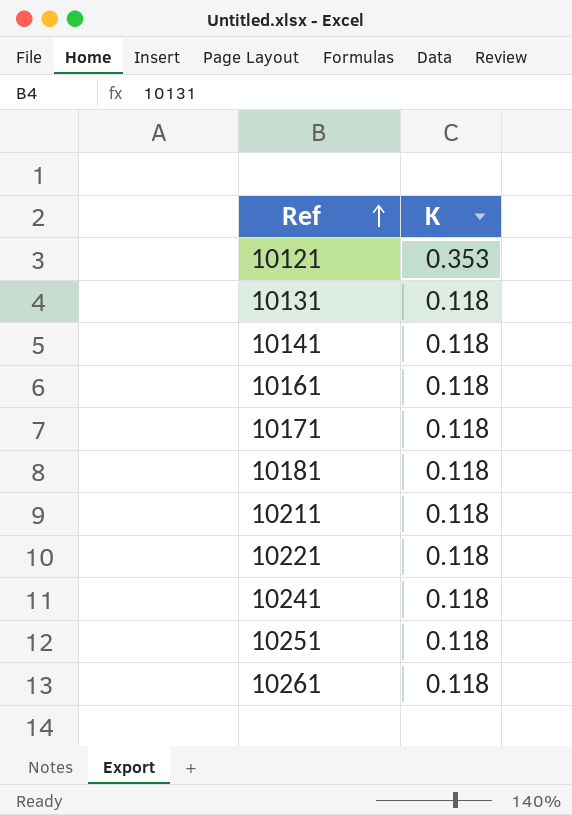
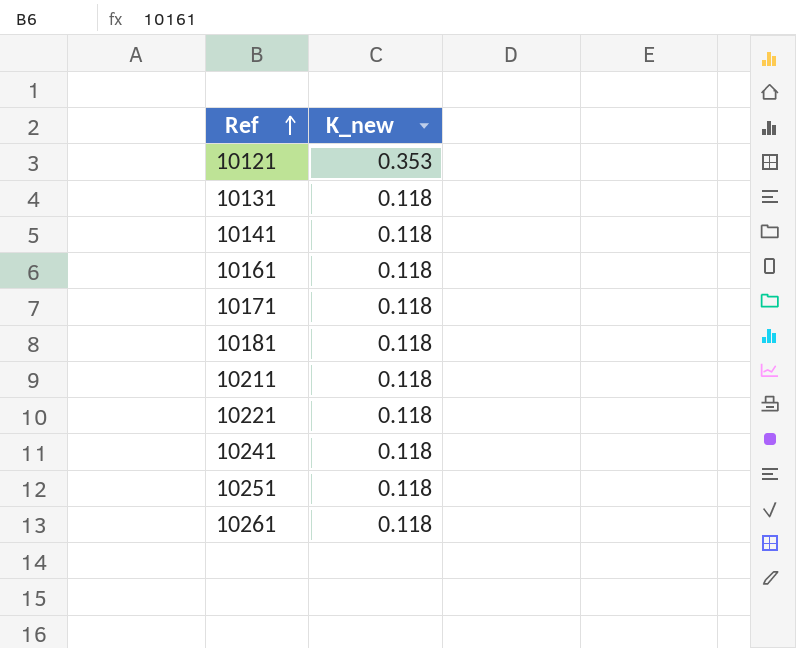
column name: K -> K_new

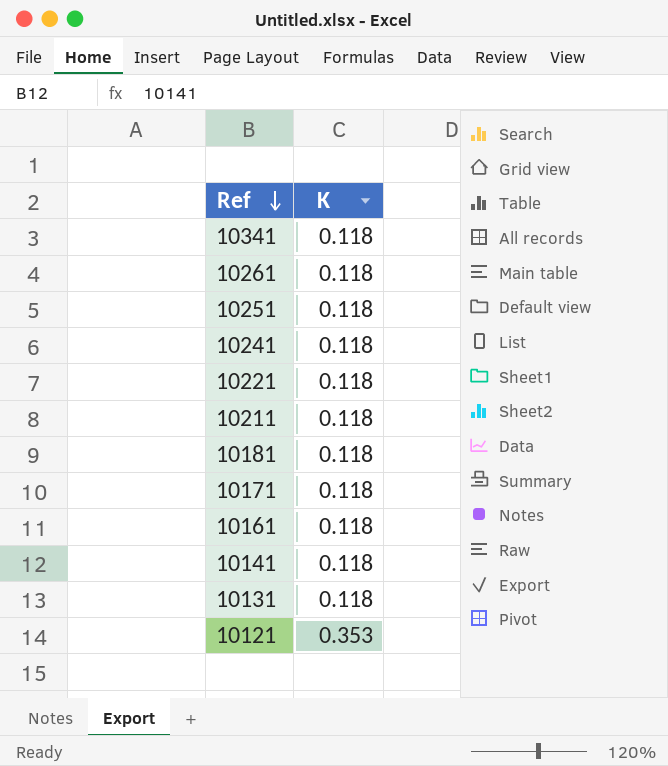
row order: Ref ascending -> Ref descending
column name: K_new -> K
row 10341: none -> 0.118

